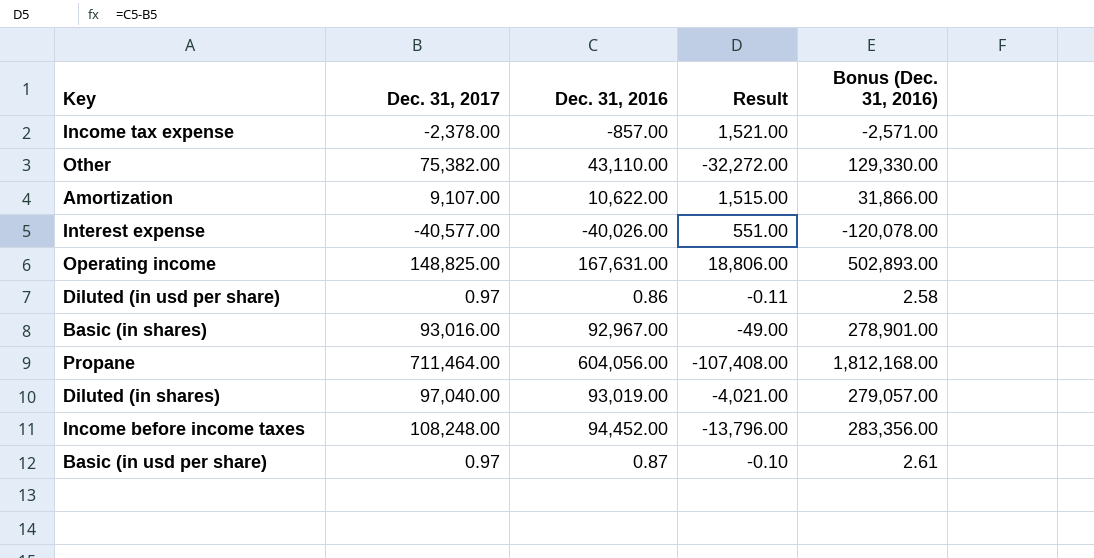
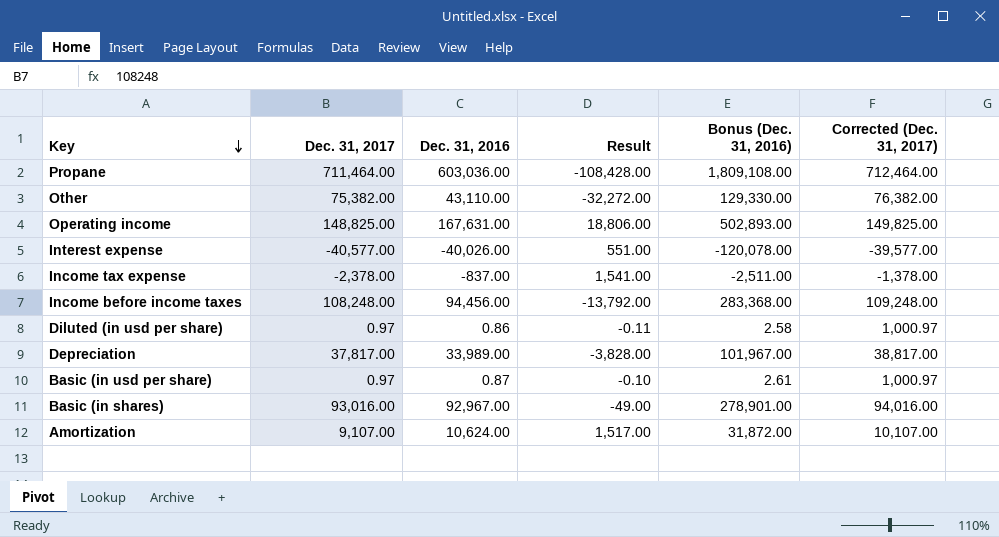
row order: none -> Key descending
column Corrected (Dec. 31, 2017) | formula: none -> [Dec. 31, 2017] + 1000
row Diluted (in shares): 97,040.00 | 93,019.00 | -4,021.00 | 279,057.00 -> none
Propane | Dec. 31, 2016: 604,056.00 -> 603,036.00
Propane | Result: -107,408.00 -> -108,428.00
Propane | Bonus (Dec. 31, 2016): 1,812,168.00 -> 1,809,108.00
Income tax expense | Dec. 31, 2016: -857.00 -> -837.00
Income tax expense | Result: 1,521.00 -> 1,541.00
Income tax expense | Bonus (Dec. 31, 2016): -2,571.00 -> -2,511.00
Income before income taxes | Dec. 31, 2016: 94,452.00 -> 94,456.00
Income before income taxes | Result: -13,796.00 -> -13,792.00
Income before income taxes | Bonus (Dec. 31, 2016): 283,356.00 -> 283,368.00
row Depreciation: none -> 37,817.00 | 33,989.00 | -3,828.00 | 101,967.00 | 38,817.00
Amortization | Dec. 31, 2016: 10,622.00 -> 10,624.00
Amortization | Result: 1,515.00 -> 1,517.00
Amortization | Bonus (Dec. 31, 2016): 31,866.00 -> 31,872.00

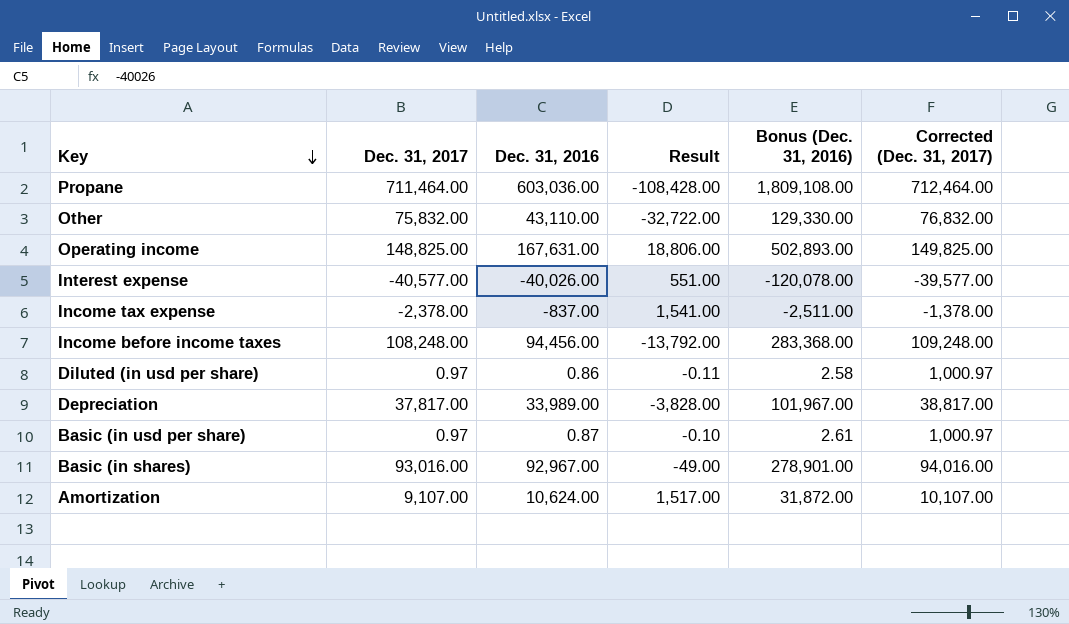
Other | Dec. 31, 2017: 75,382.00 -> 75,832.00
Other | Result: -32,272.00 -> -32,722.00
Other | Corrected (Dec. 31, 2017): 76,382.00 -> 76,832.00

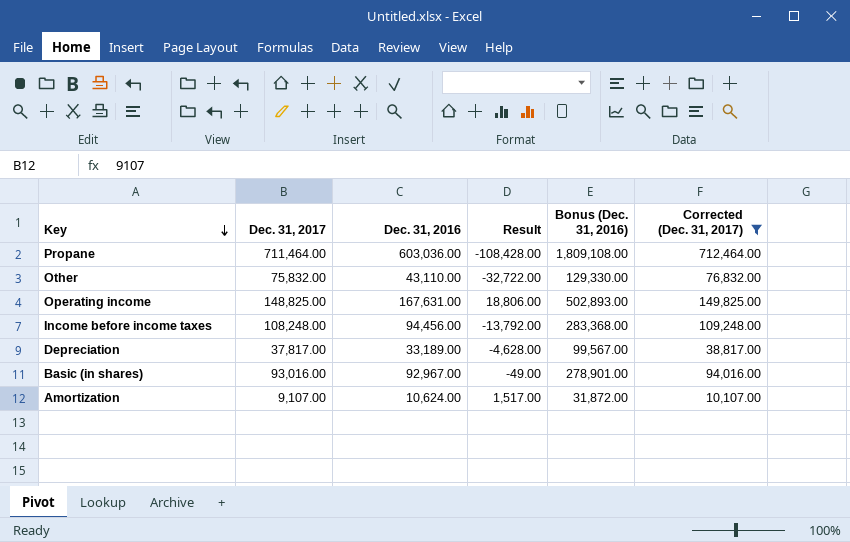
filter: none -> Corrected (Dec. 31, 2017) >= 10,107.00
Depreciation | Dec. 31, 2016: 33,989.00 -> 33,189.00
Depreciation | Result: -3,828.00 -> -4,628.00
Depreciation | Bonus (Dec. 31, 2016): 101,967.00 -> 99,567.00

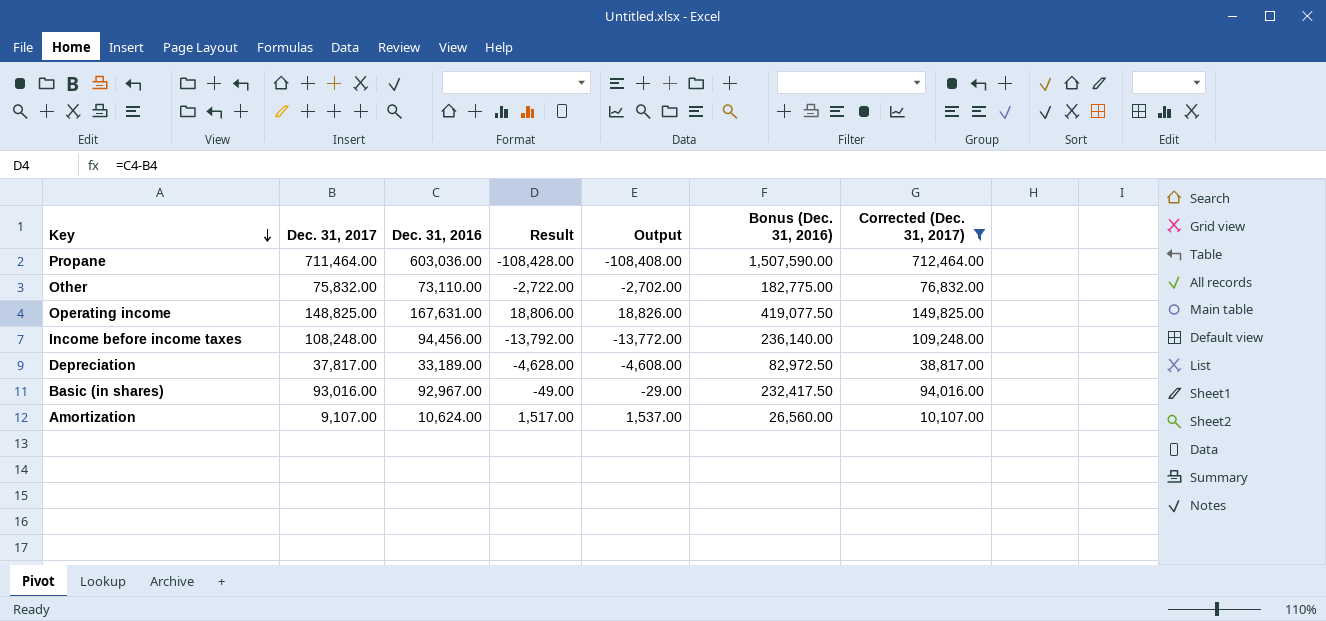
column Output | formula: none -> [Result] + 20
column Bonus (Dec. 31, 2016) | formula: [Dec. 31, 2016] * 3 -> [Dec. 31, 2016] * 2.5
Other | Dec. 31, 2016: 43,110.00 -> 73,110.00
Other | Result: -32,722.00 -> -2,722.00

